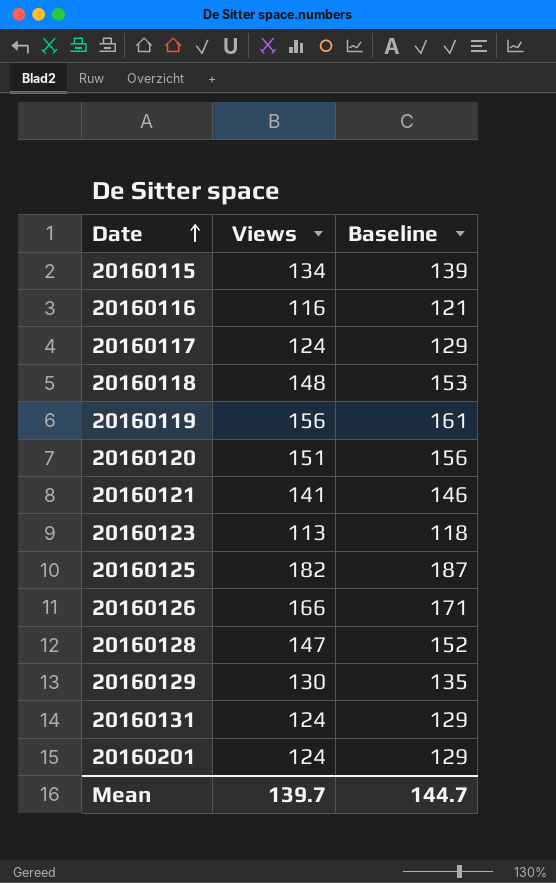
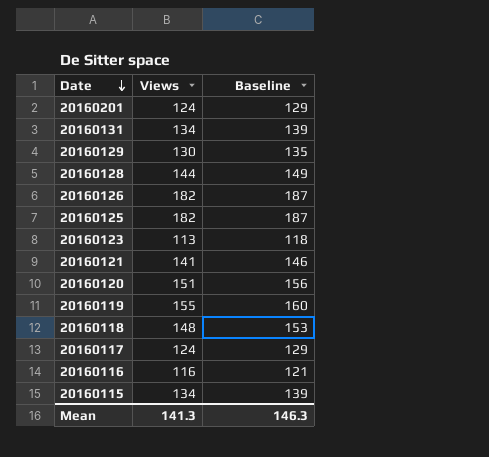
row order: Date ascending -> Date descending
20160131 | Views: 124 -> 134
20160131 | Baseline: 129 -> 139
20160128 | Views: 147 -> 144
20160128 | Baseline: 152 -> 149
20160126 | Views: 166 -> 182
20160126 | Baseline: 171 -> 187
20160119 | Views: 156 -> 155
20160119 | Baseline: 161 -> 160
Mean | Views: 139.7 -> 141.3
Mean | Baseline: 144.7 -> 146.3

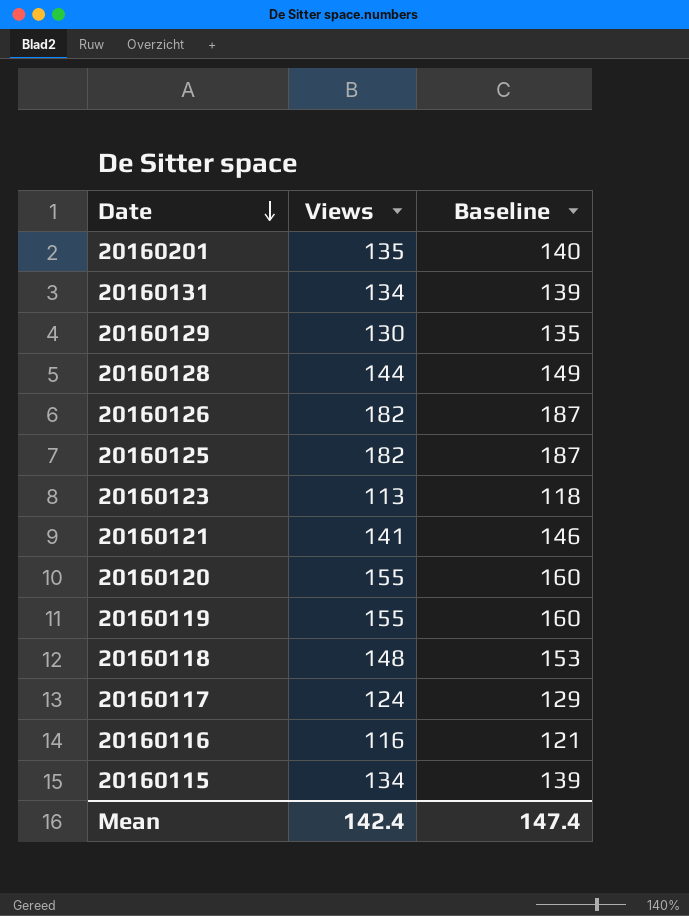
20160201 | Views: 124 -> 135
20160201 | Baseline: 129 -> 140
20160120 | Views: 151 -> 155
20160120 | Baseline: 156 -> 160
Mean | Views: 141.3 -> 142.4
Mean | Baseline: 146.3 -> 147.4

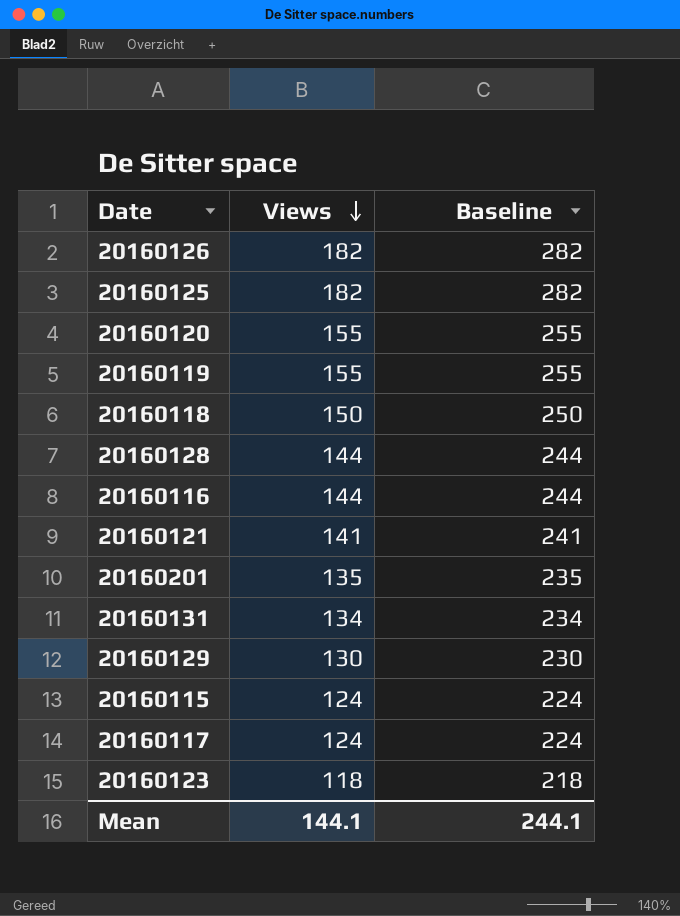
row order: Date descending -> Views descending
column Baseline | formula: [Views] + 5 -> [Views] + 100
20160118 | Views: 148 -> 150
20160116 | Views: 116 -> 144
20160115 | Views: 134 -> 124
20160123 | Views: 113 -> 118
Mean | Views: 142.4 -> 144.1
Mean | Baseline: 147.4 -> 244.1

